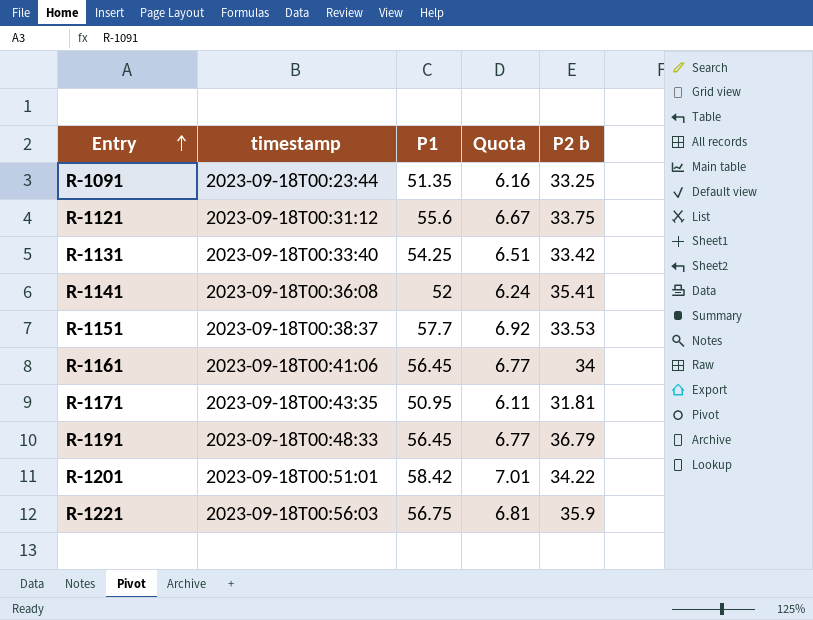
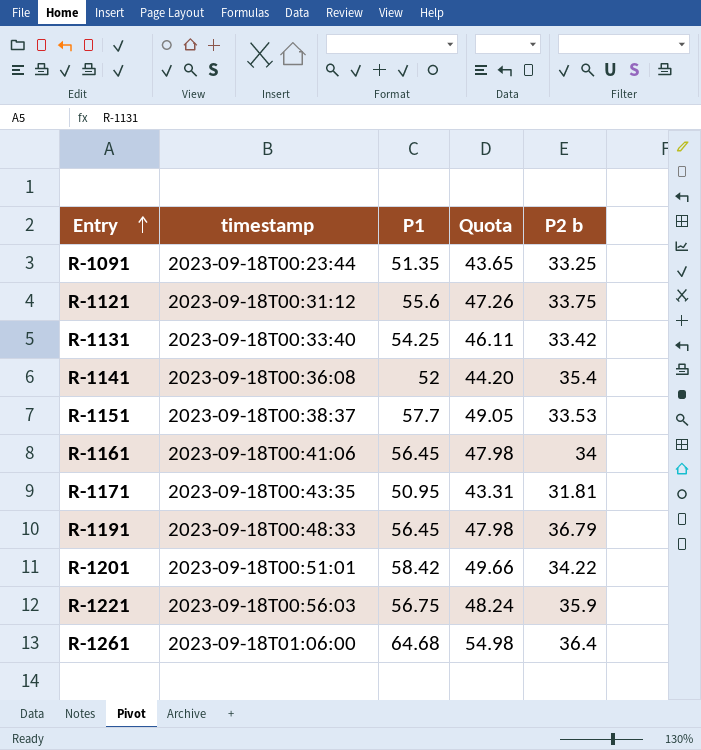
column Quota | formula: [P1] * 0.12 -> [P1] * 0.85
R-1141 | P2 b: 35.41 -> 35.4
row R-1261: none -> 2023-09-18T01:06:00 | 64.68 | 54.98 | 36.4

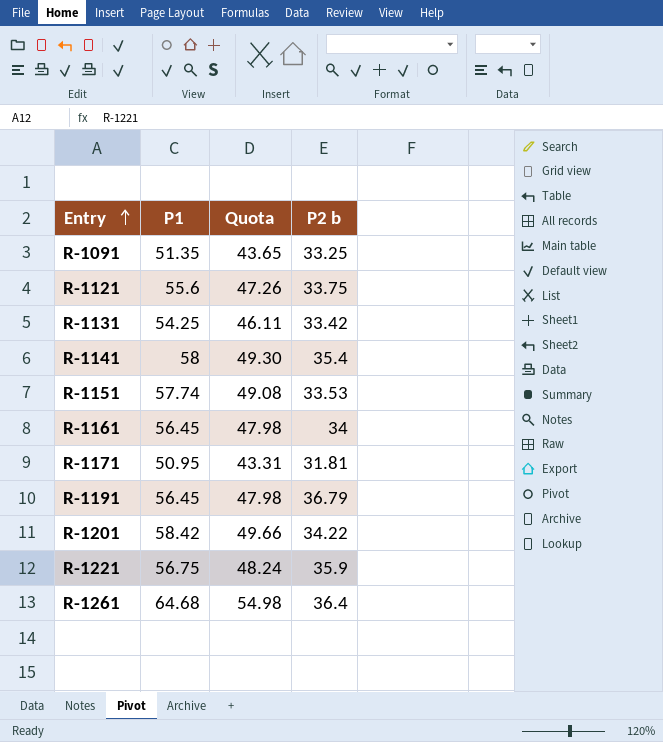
column timestamp | position: 2 -> none
R-1141 | P1: 52 -> 58
R-1141 | Quota: 44.20 -> 49.30
R-1151 | P1: 57.7 -> 57.74
R-1151 | Quota: 49.05 -> 49.08

